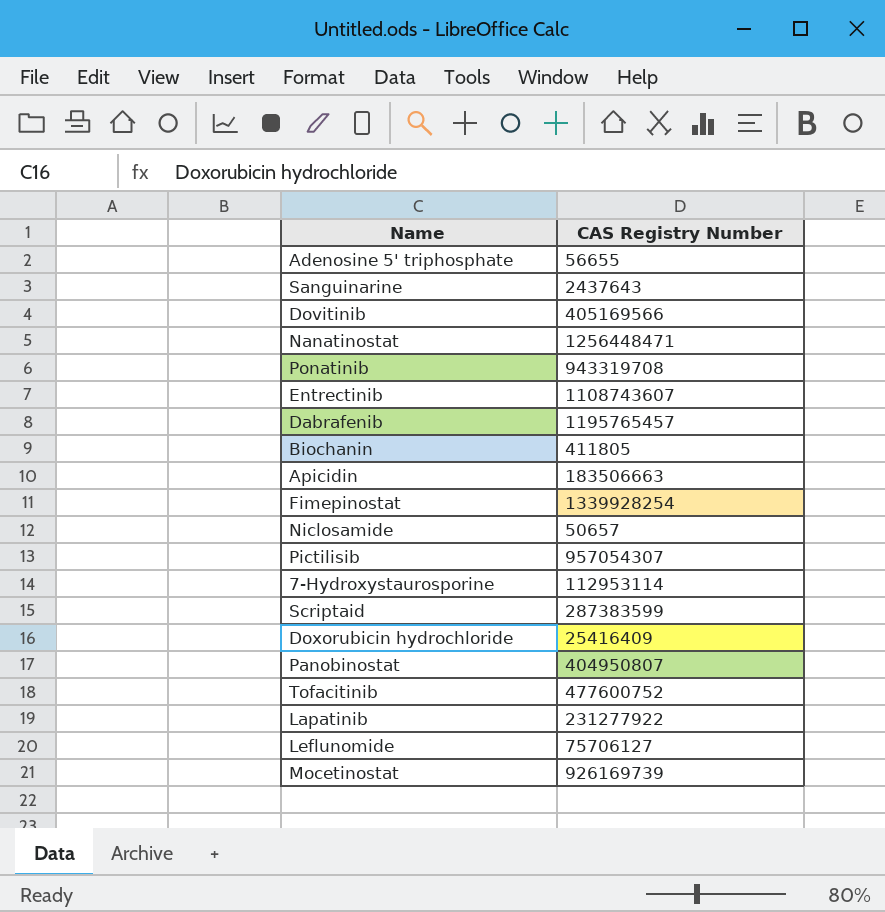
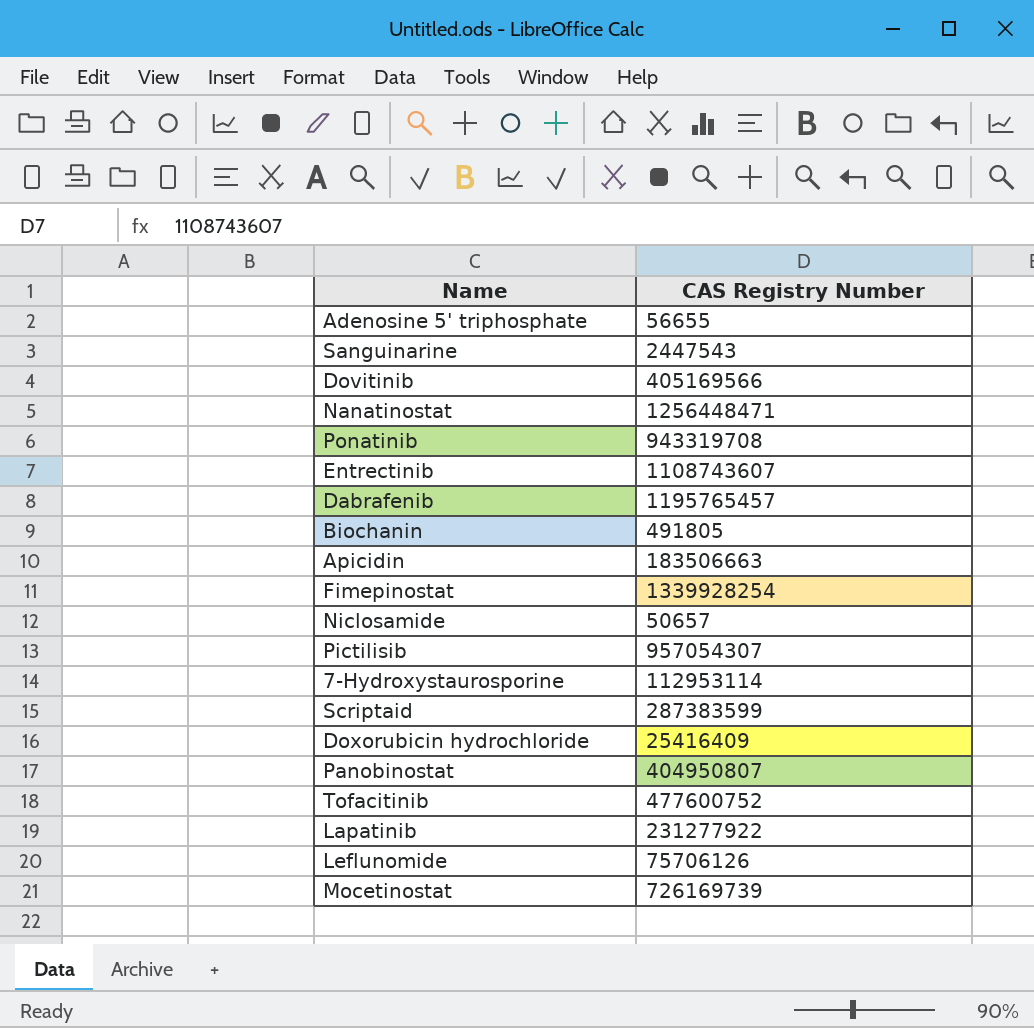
Sanguinarine | CAS Registry Number: 2437643 -> 2447543
Biochanin | CAS Registry Number: 411805 -> 491805
Leflunomide | CAS Registry Number: 75706127 -> 75706126
Mocetinostat | CAS Registry Number: 926169739 -> 726169739

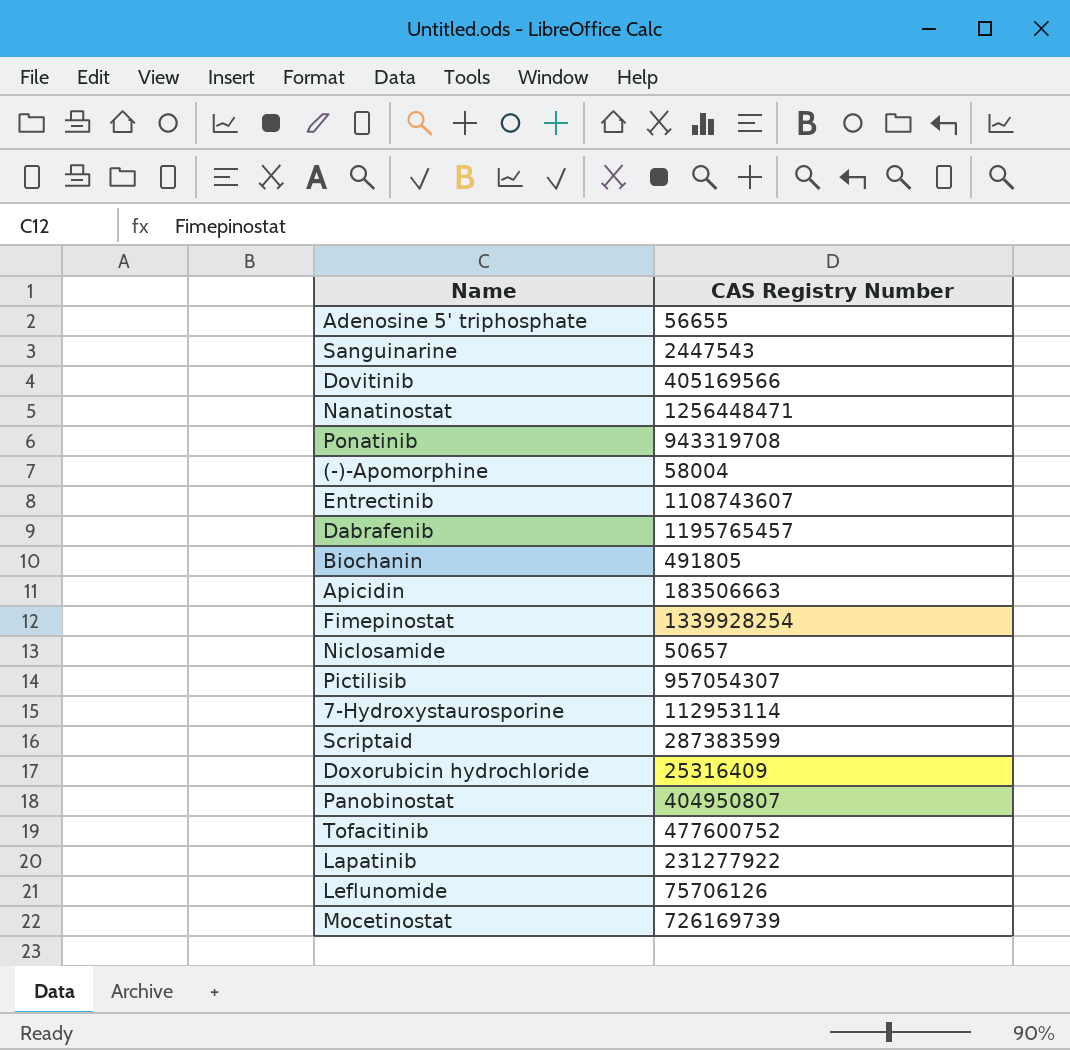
row (-)-Apomorphine: none -> 58004
Doxorubicin hydrochloride | CAS Registry Number: 25416409 -> 25316409

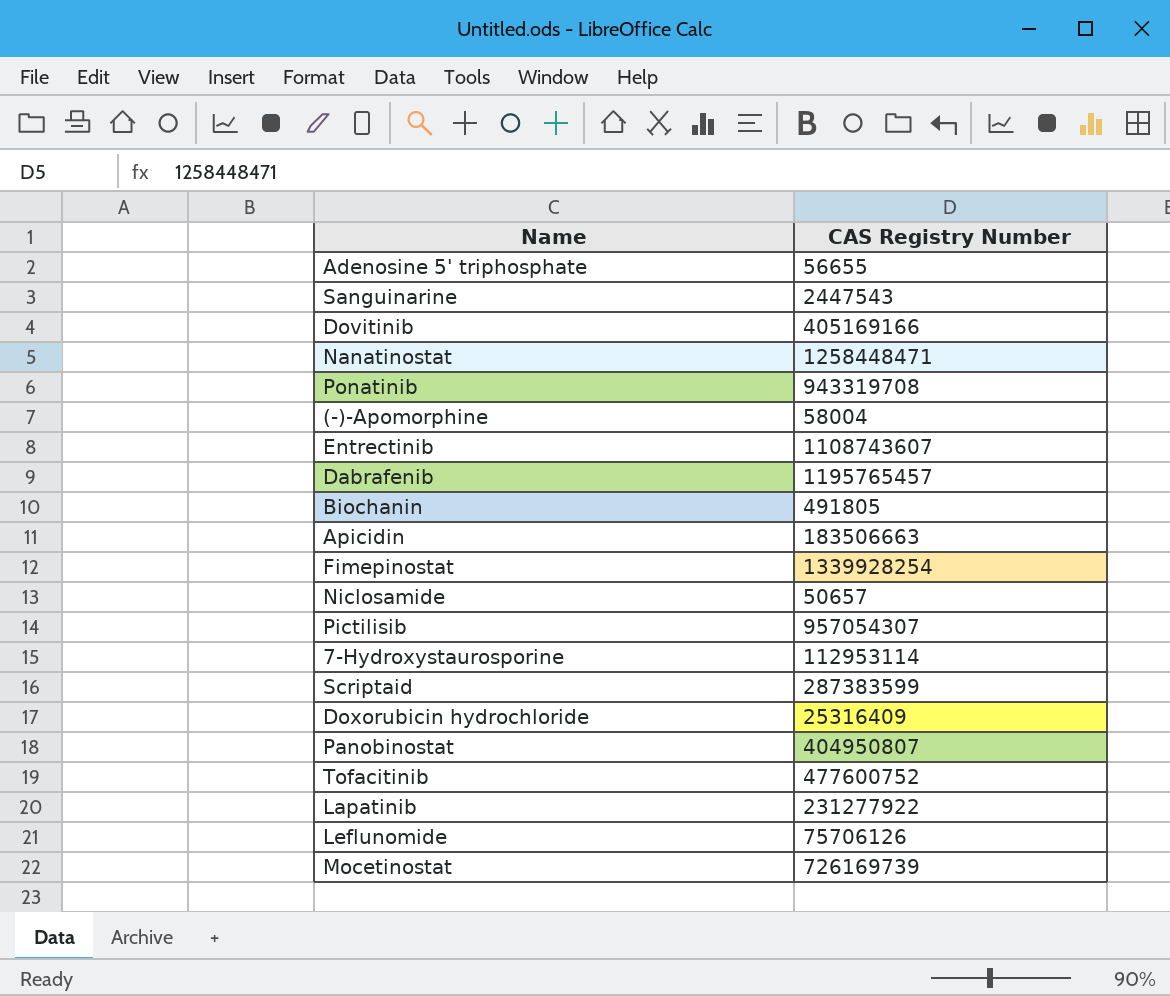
Dovitinib | CAS Registry Number: 405169566 -> 405169166
Nanatinostat | CAS Registry Number: 1256448471 -> 1258448471

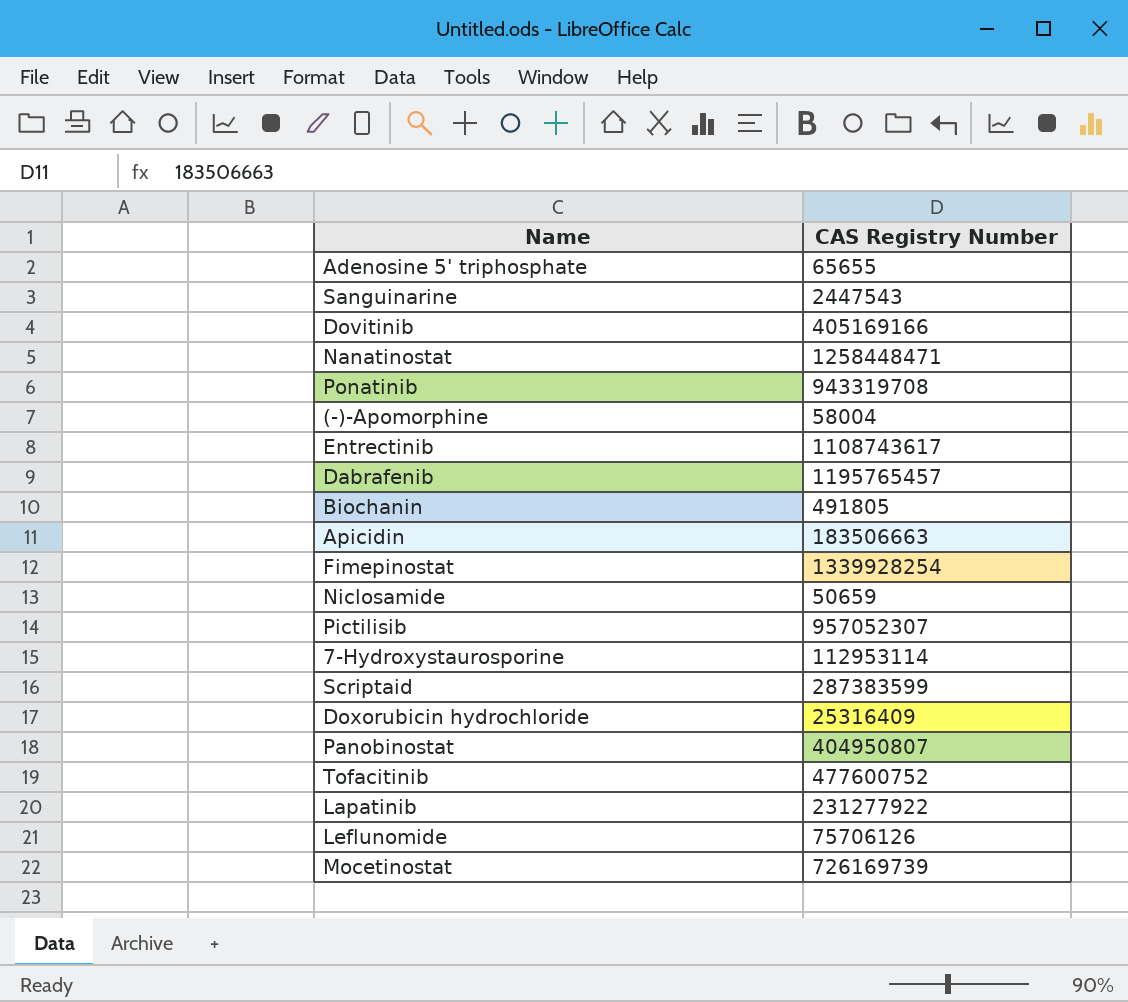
Adenosine 5' triphosphate | CAS Registry Number: 56655 -> 65655
Entrectinib | CAS Registry Number: 1108743607 -> 1108743617
Niclosamide | CAS Registry Number: 50657 -> 50659
Pictilisib | CAS Registry Number: 957054307 -> 957052307

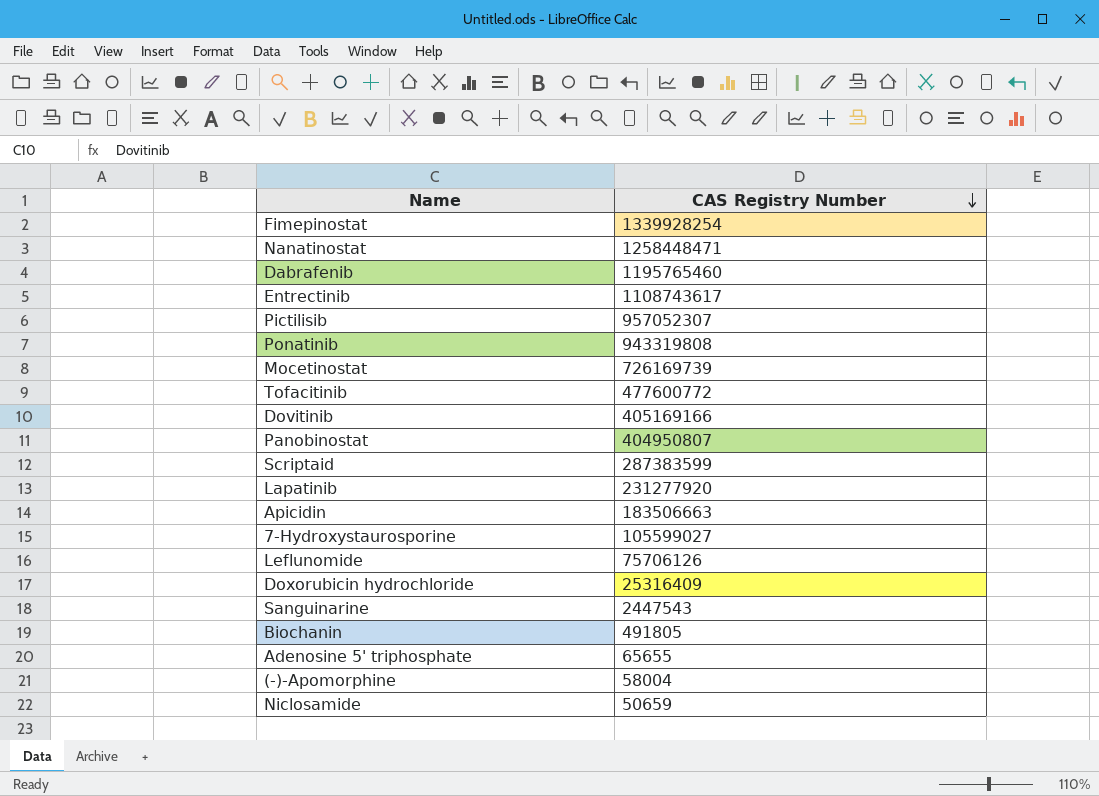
row order: none -> CAS Registry Number descending
Dabrafenib | CAS Registry Number: 1195765457 -> 1195765460
Ponatinib | CAS Registry Number: 943319708 -> 943319808
Tofacitinib | CAS Registry Number: 477600752 -> 477600772
Lapatinib | CAS Registry Number: 231277922 -> 231277920
7-Hydroxystaurosporine | CAS Registry Number: 112953114 -> 105599027

